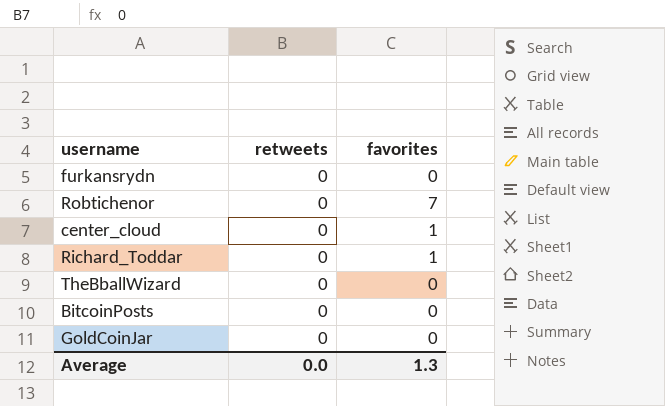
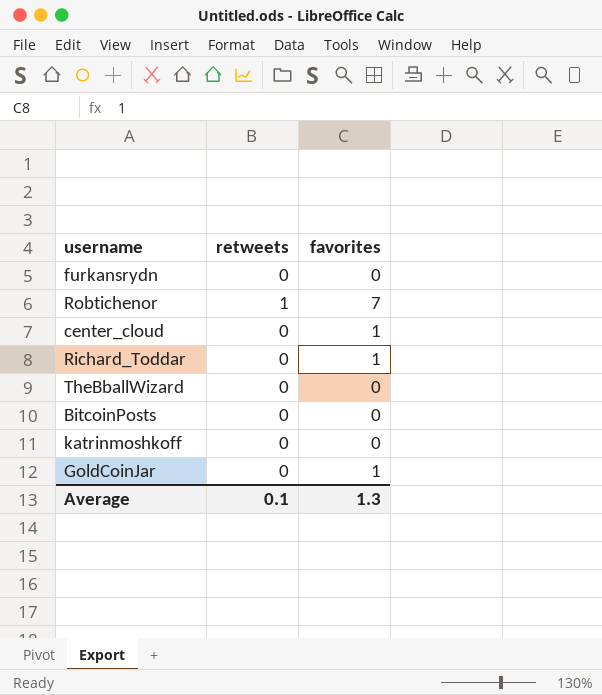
Robtichenor | retweets: 0 -> 1
row katrinmoshkoff: none -> 0 | 0
GoldCoinJar | favorites: 0 -> 1
Average | retweets: 0.0 -> 0.1

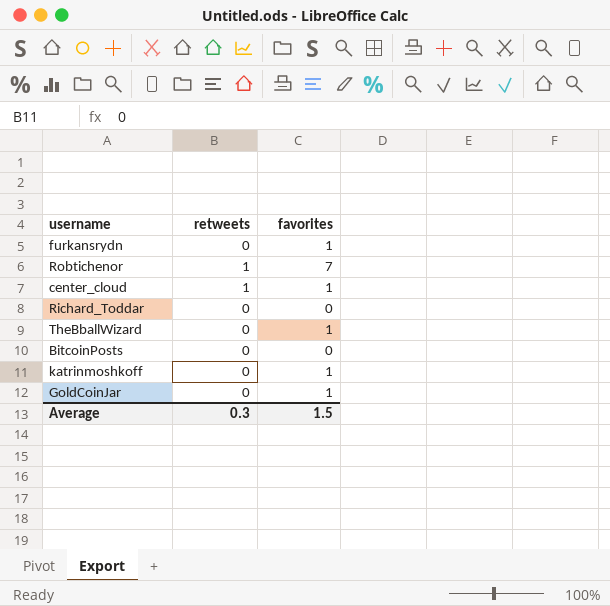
furkansrydn | favorites: 0 -> 1
center_cloud | retweets: 0 -> 1
Richard_Toddar | favorites: 1 -> 0
TheBballWizard | favorites: 0 -> 1
katrinmoshkoff | favorites: 0 -> 1
Average | retweets: 0.1 -> 0.3
Average | favorites: 1.3 -> 1.5

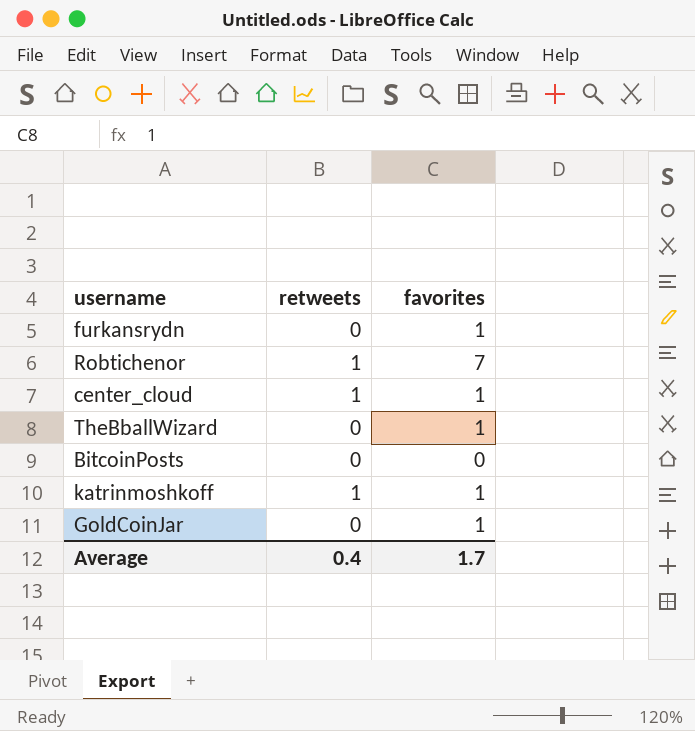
row Richard_Toddar: 0 | 0 -> none
katrinmoshkoff | retweets: 0 -> 1
Average | retweets: 0.3 -> 0.4
Average | favorites: 1.5 -> 1.7

